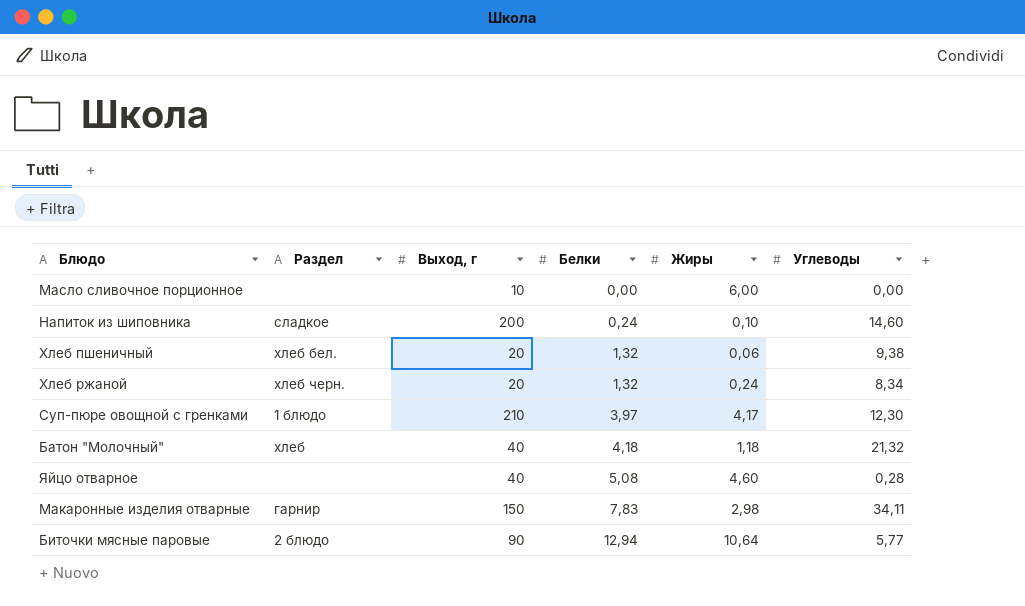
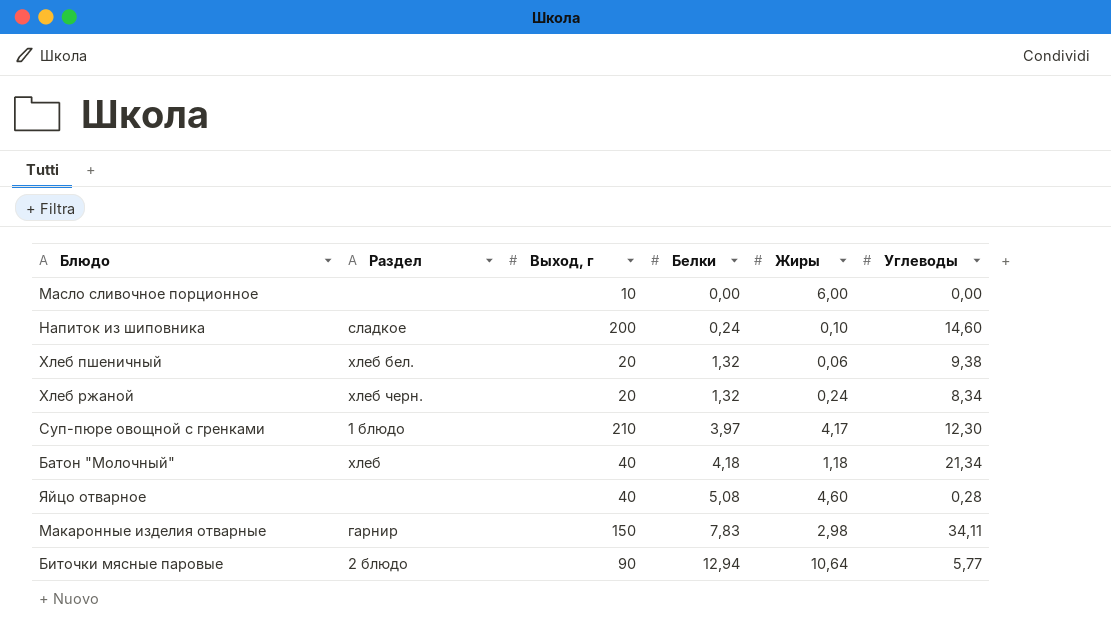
Батон "Молочный" | Углеводы: 21,32 -> 21,34

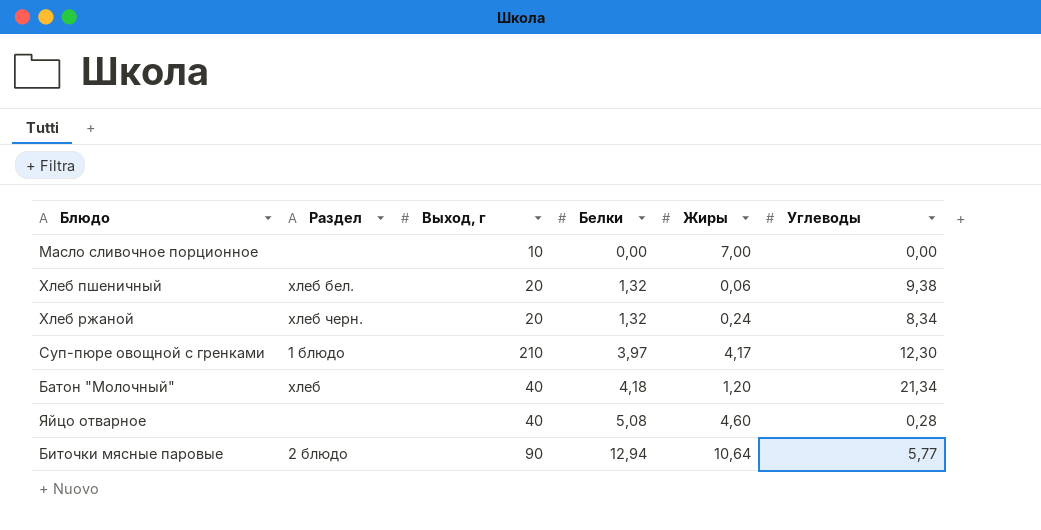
row Напиток из шиповника: сладкое | 200 | 0,24 | 0,10 | 14,60 -> none
row Макаронные изделия отварные: гарнир | 150 | 7,83 | 2,98 | 34,11 -> none
Масло сливочное порционное | Жиры: 6,00 -> 7,00
Батон "Молочный" | Жиры: 1,18 -> 1,20

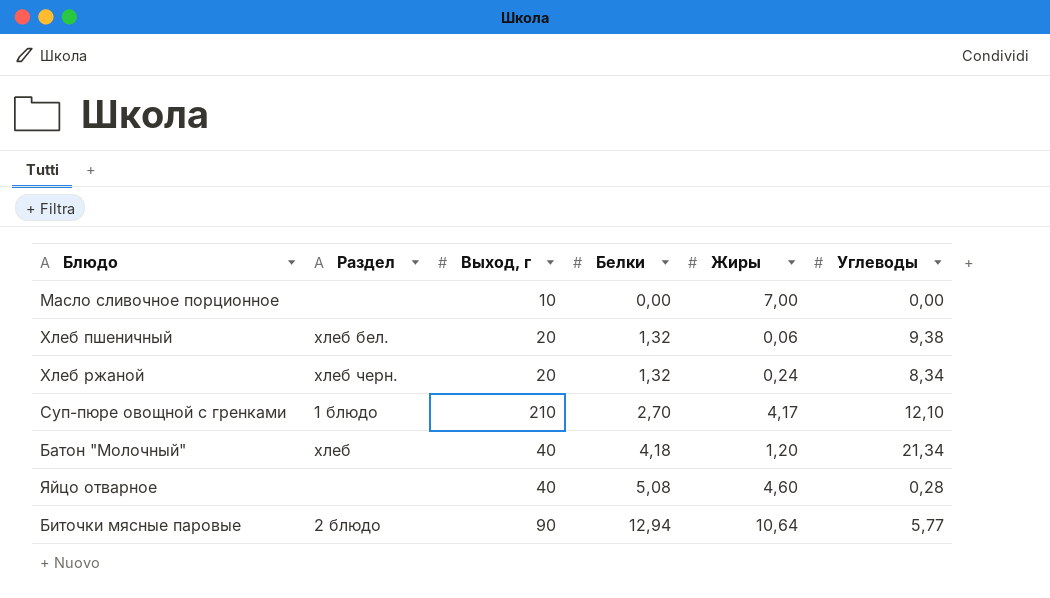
Суп-пюре овощной с гренками | Белки: 3,97 -> 2,70
Суп-пюре овощной с гренками | Углеводы: 12,30 -> 12,10

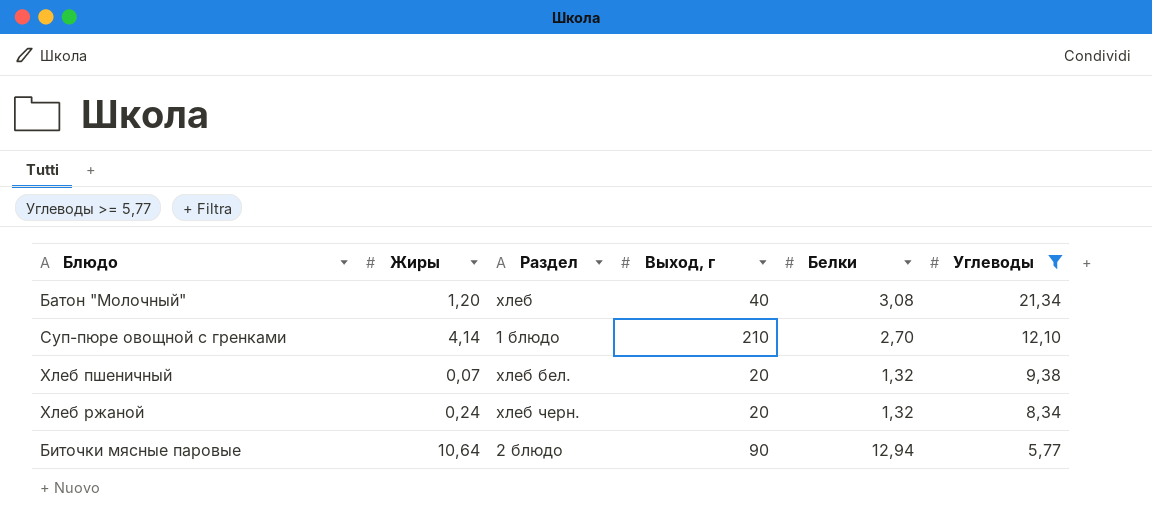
filter: none -> Углеводы >= 5,77
row order: Белки ascending -> Углеводы descending
column Жиры | position: 5 -> 2
Батон "Молочный" | Белки: 4,18 -> 3,08
Суп-пюре овощной с гренками | Жиры: 4,17 -> 4,14
Хлеб пшеничный | Жиры: 0,06 -> 0,07

